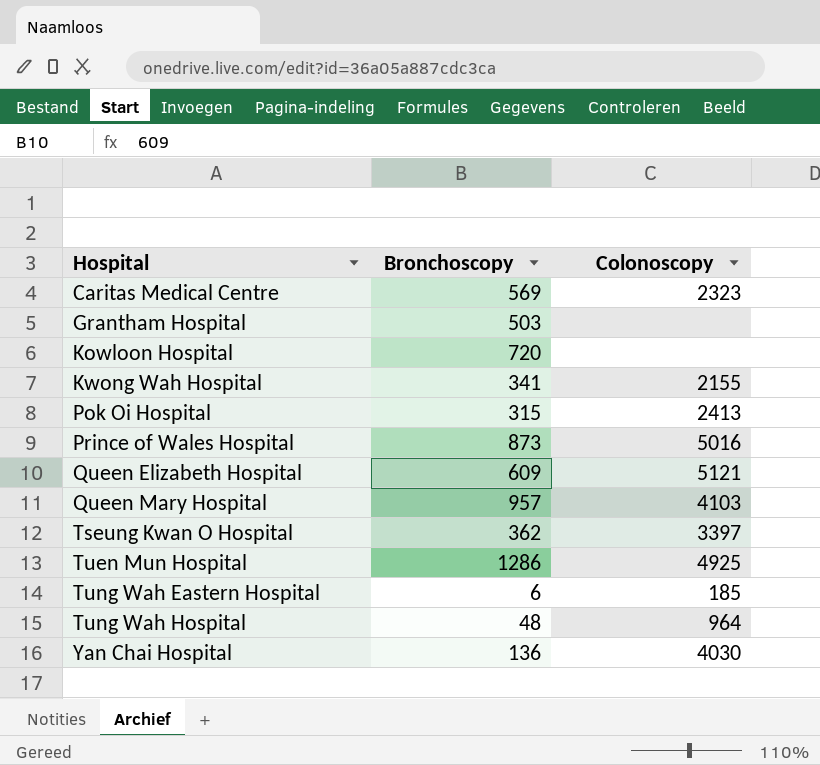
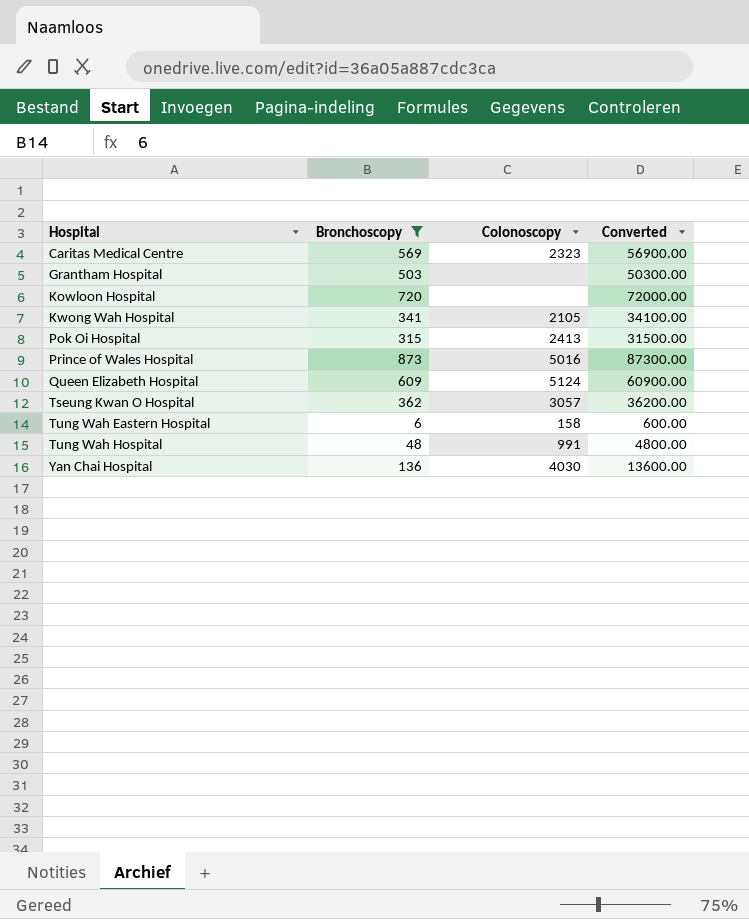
filter: none -> Bronchoscopy <= 873
column Converted | formula: none -> [Bronchoscopy] * 100
Kwong Wah Hospital | Colonoscopy: 2155 -> 2105
Queen Elizabeth Hospital | Colonoscopy: 5121 -> 5124
Tseung Kwan O Hospital | Colonoscopy: 3397 -> 3057
Tung Wah Eastern Hospital | Colonoscopy: 185 -> 158
Tung Wah Hospital | Colonoscopy: 964 -> 991

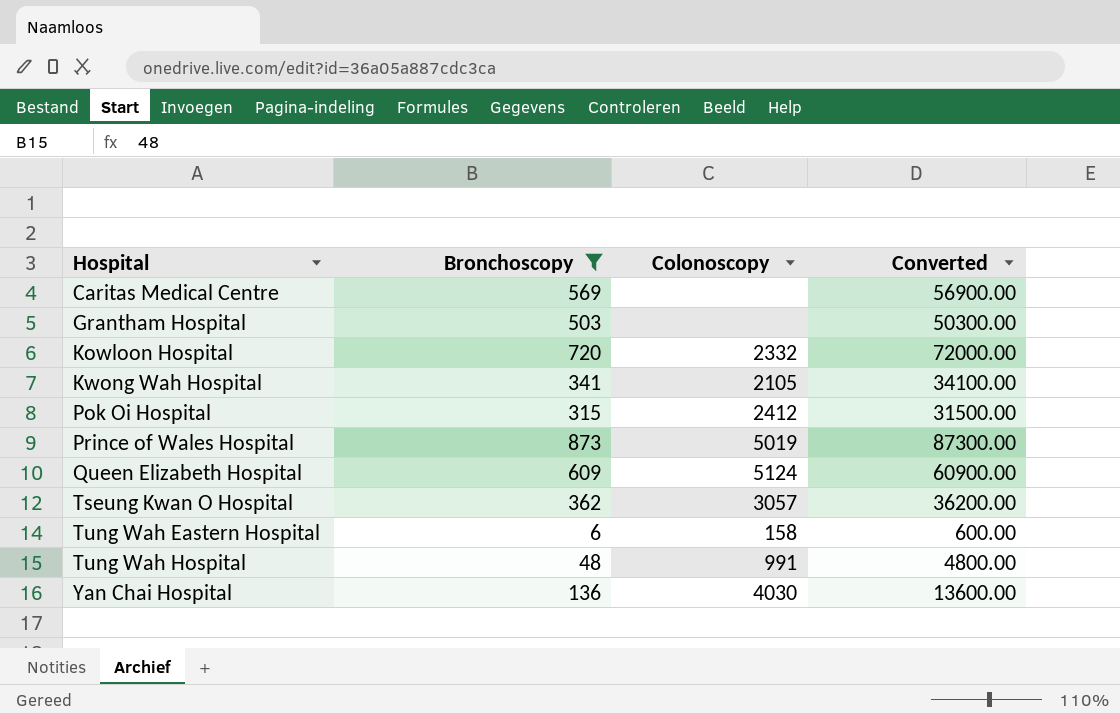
Caritas Medical Centre | Colonoscopy: 2323 -> none
Kowloon Hospital | Colonoscopy: none -> 2332
Pok Oi Hospital | Colonoscopy: 2413 -> 2412
Prince of Wales Hospital | Colonoscopy: 5016 -> 5019

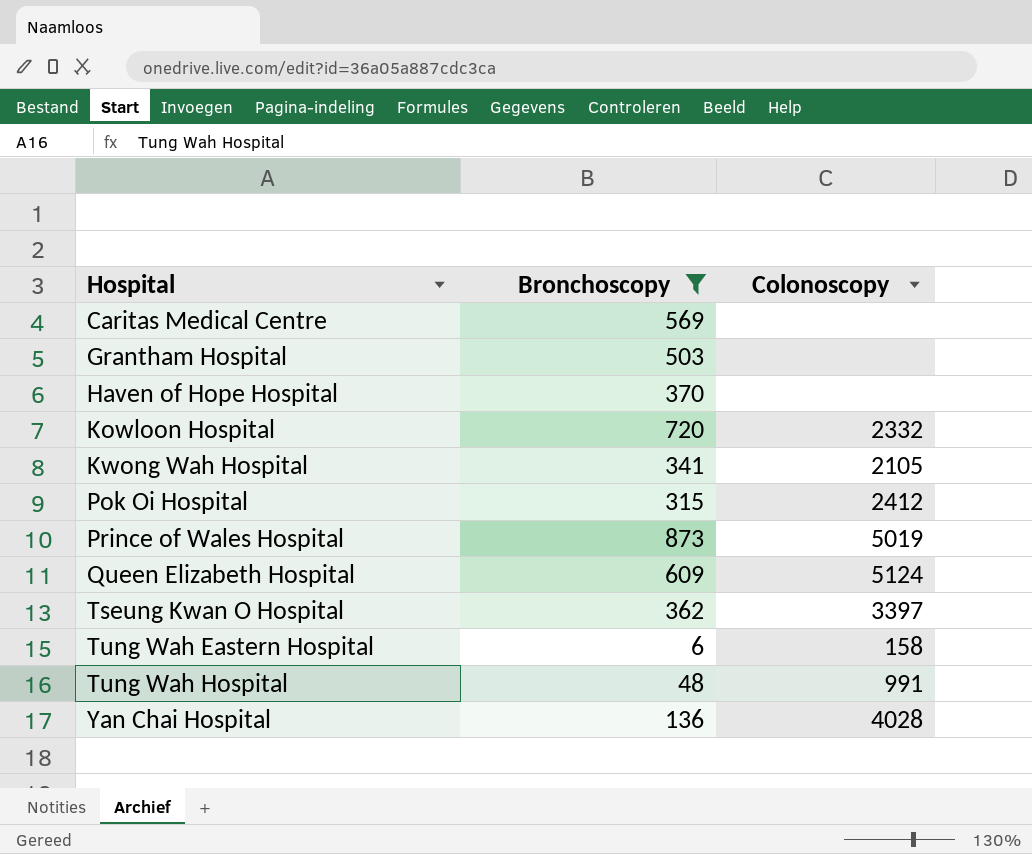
column Converted | formula: [Bronchoscopy] * 100 -> none
row Haven of Hope Hospital: none -> 370 | none
Tseung Kwan O Hospital | Colonoscopy: 3057 -> 3397
Yan Chai Hospital | Colonoscopy: 4030 -> 4028

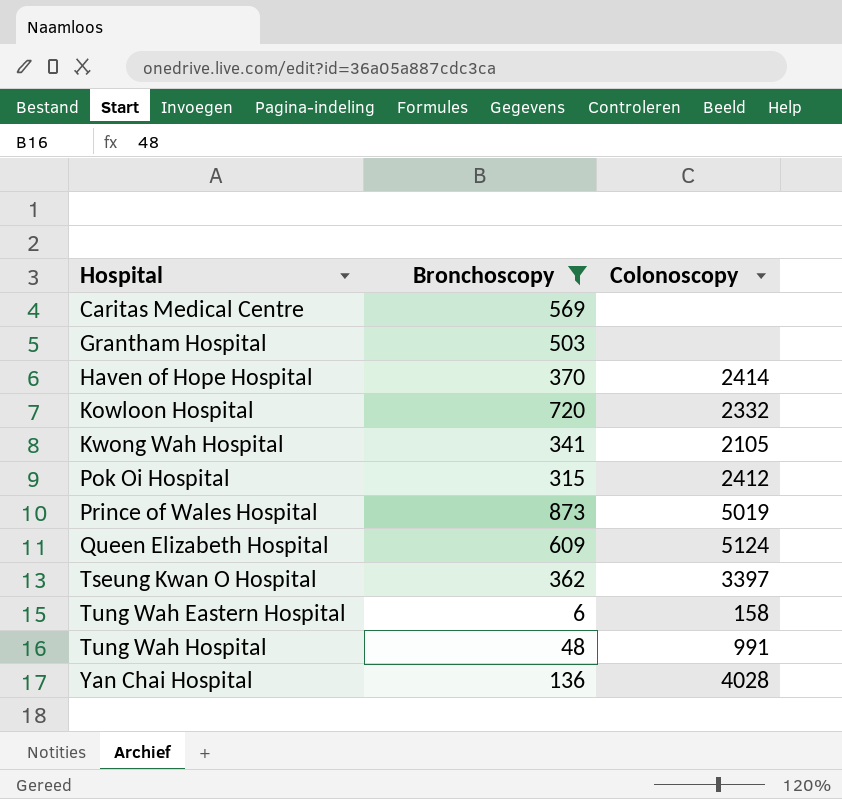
Haven of Hope Hospital | Colonoscopy: none -> 2414

